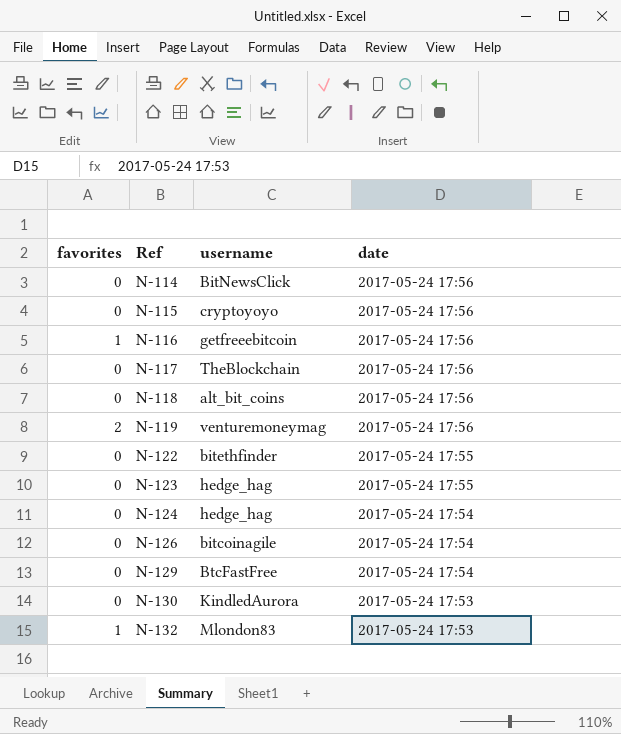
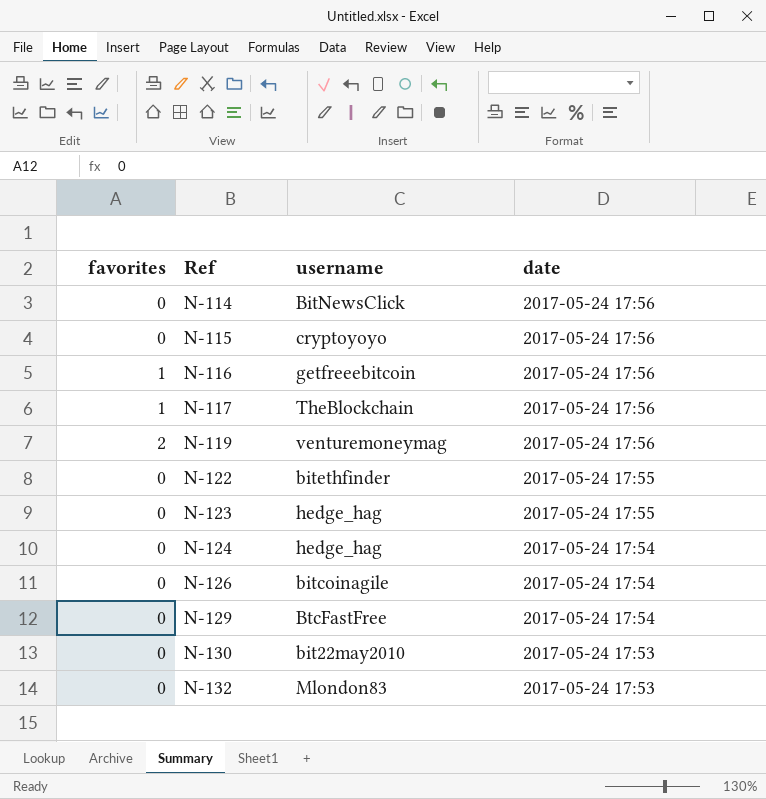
row N-118: 0 | alt_bit_coins | 2017-05-24 17:56 -> none
N-117 | favorites: 0 -> 1
N-130 | username: KindledAurora -> bit22may2010
N-132 | favorites: 1 -> 0

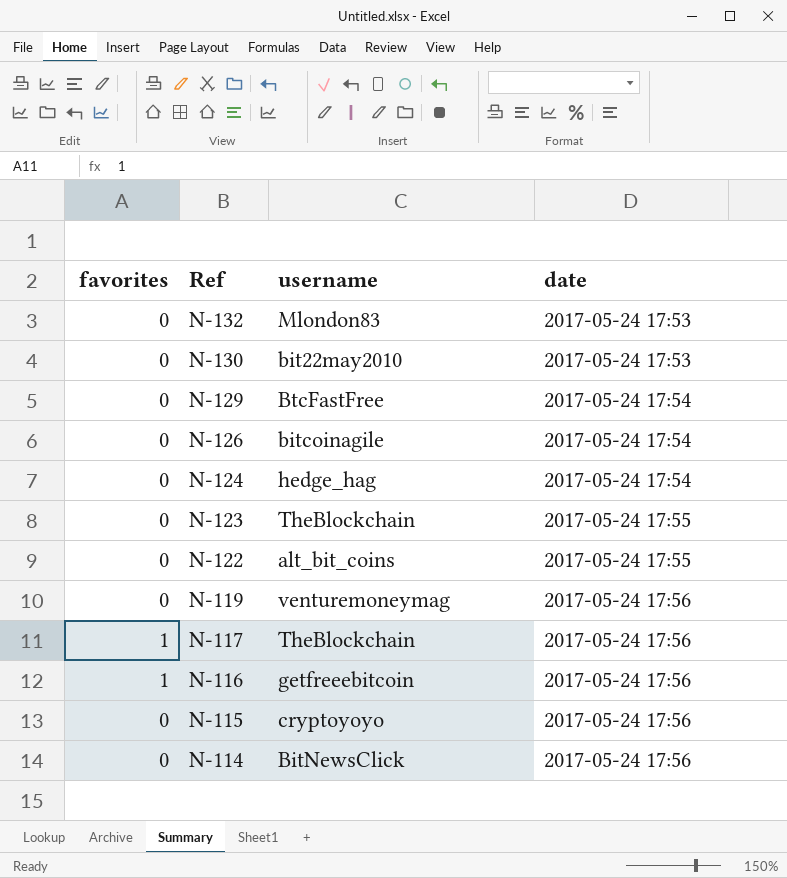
row order: Ref ascending -> Ref descending
N-123 | username: hedge_hag -> TheBlockchain
N-122 | username: bitethfinder -> alt_bit_coins
N-119 | favorites: 2 -> 0

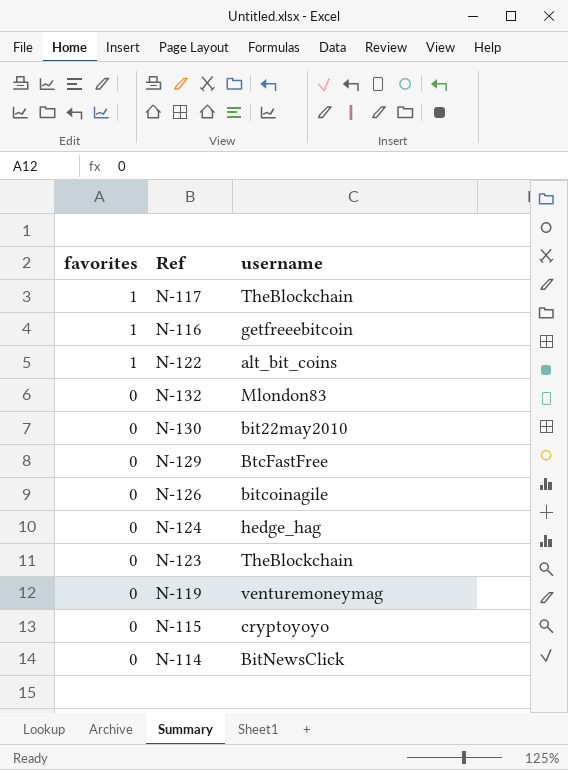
row order: Ref descending -> favorites descending
column date | position: 4 -> none
N-122 | favorites: 0 -> 1

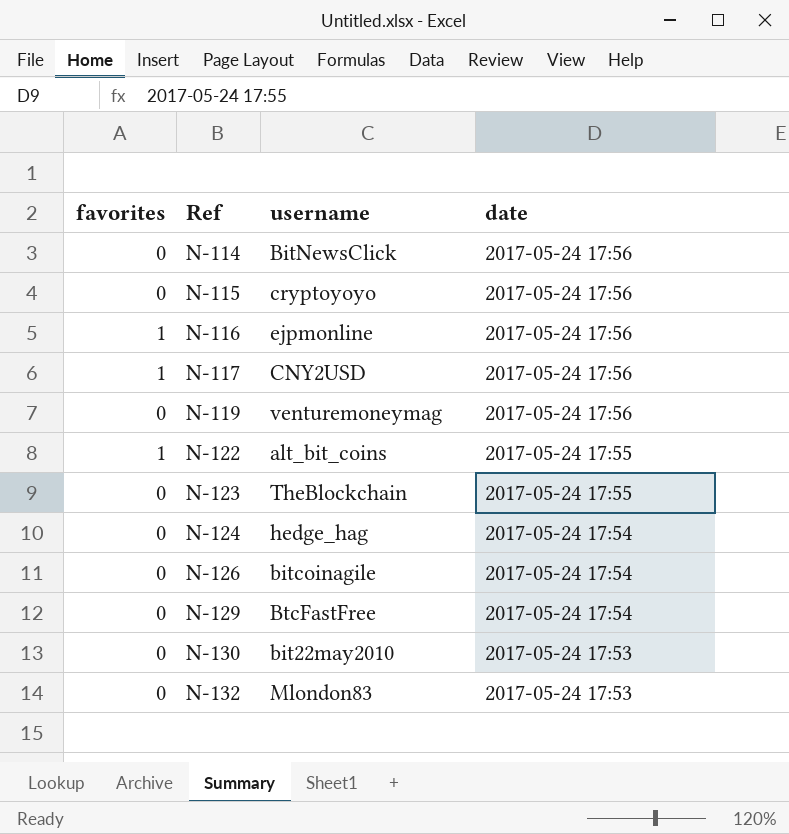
row order: favorites descending -> Ref ascending
column date | position: none -> 4
N-116 | username: getfreeebitcoin -> ejpmonline
N-117 | username: TheBlockchain -> CNY2USD

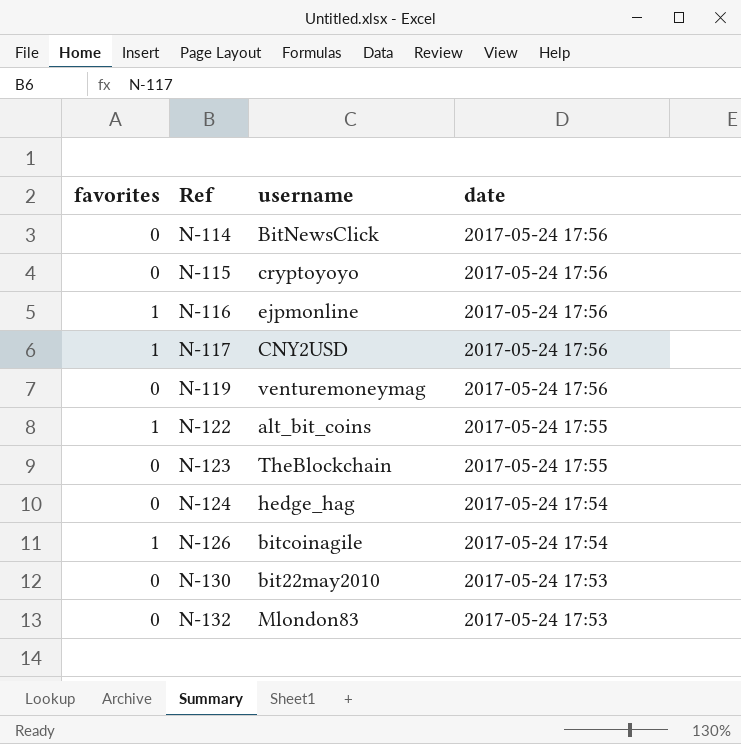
row N-129: 0 | BtcFastFree | 2017-05-24 17:54 -> none
N-126 | favorites: 0 -> 1

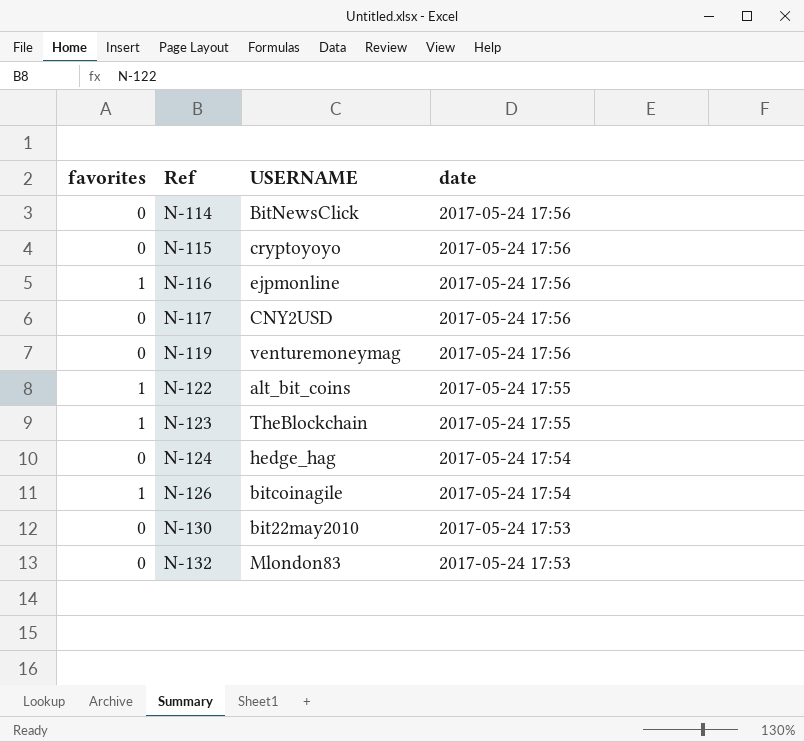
column name: username -> USERNAME
N-117 | favorites: 1 -> 0
N-123 | favorites: 0 -> 1

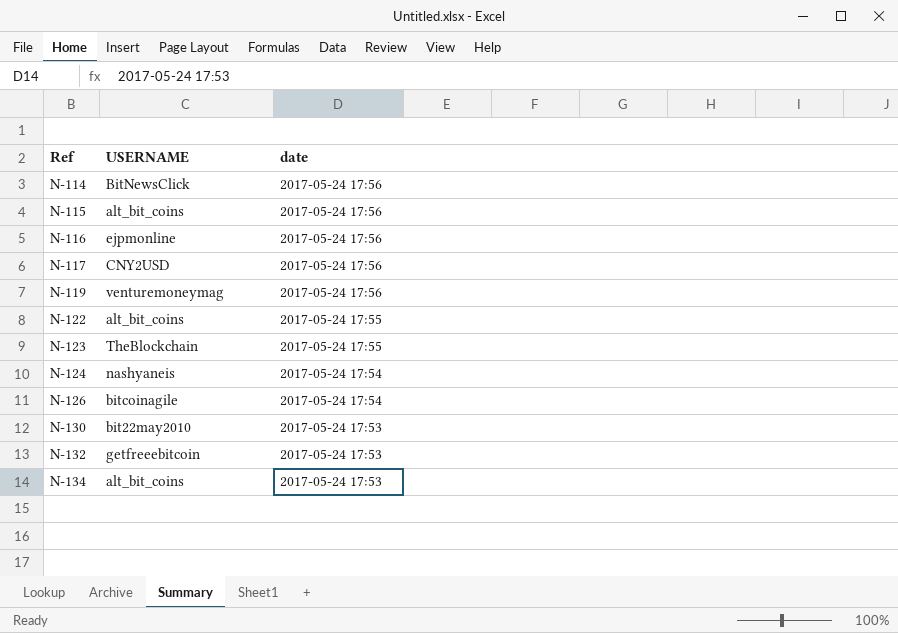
column favorites | position: 1 -> none
N-115 | USERNAME: cryptoyoyo -> alt_bit_coins
N-124 | USERNAME: hedge_hag -> nashyaneis
N-132 | USERNAME: Mlondon83 -> getfreeebitcoin
row N-134: none -> alt_bit_coins | 2017-05-24 17:53

